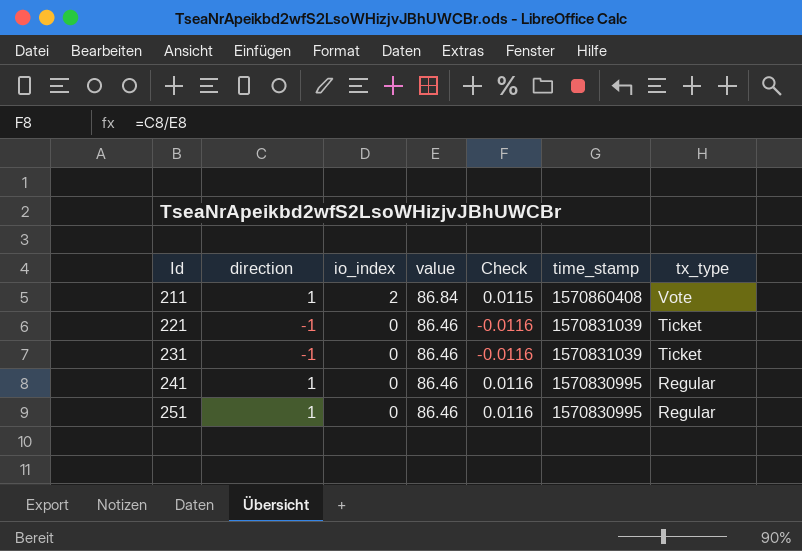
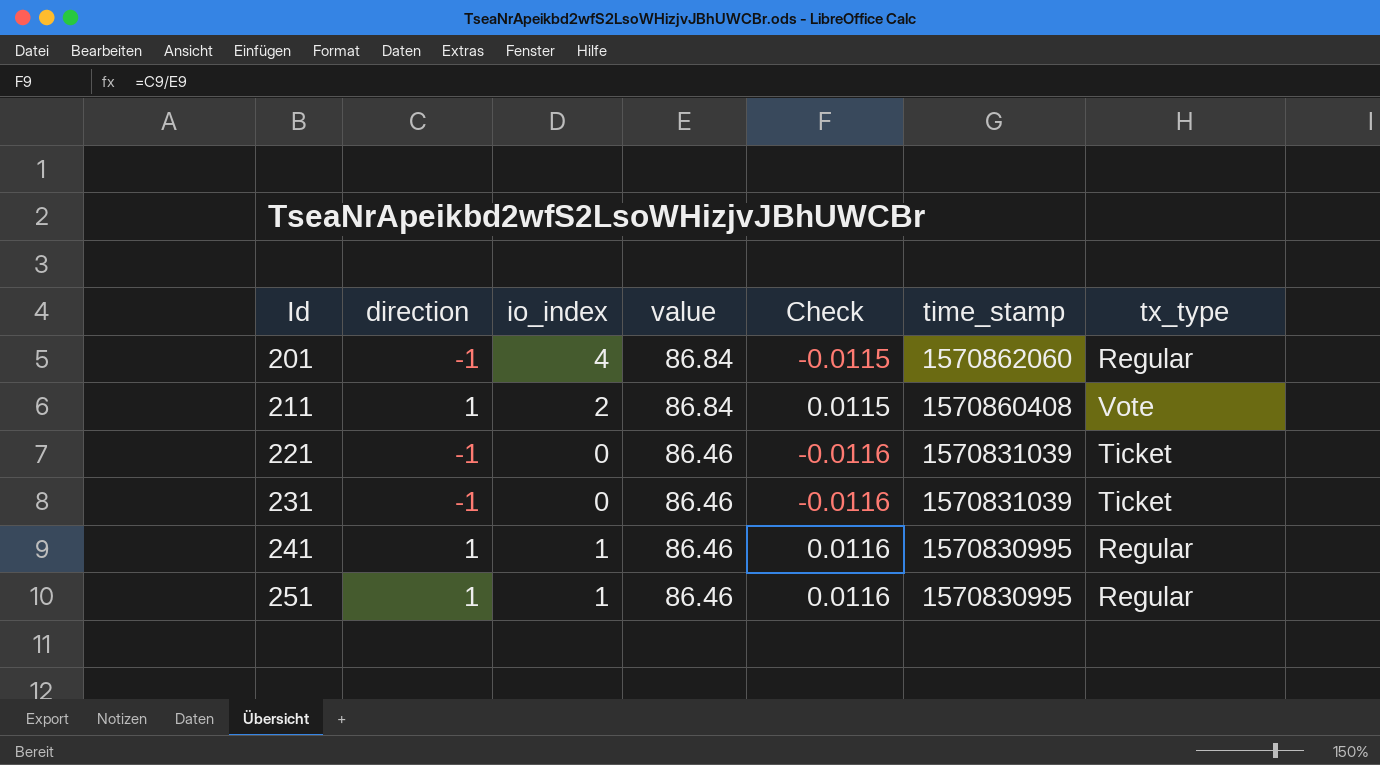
row 201: none -> -1 | 4 | 86.84 | -0.0115 | 1570862060 | Regular
241 | io_index: 0 -> 1
251 | io_index: 0 -> 1

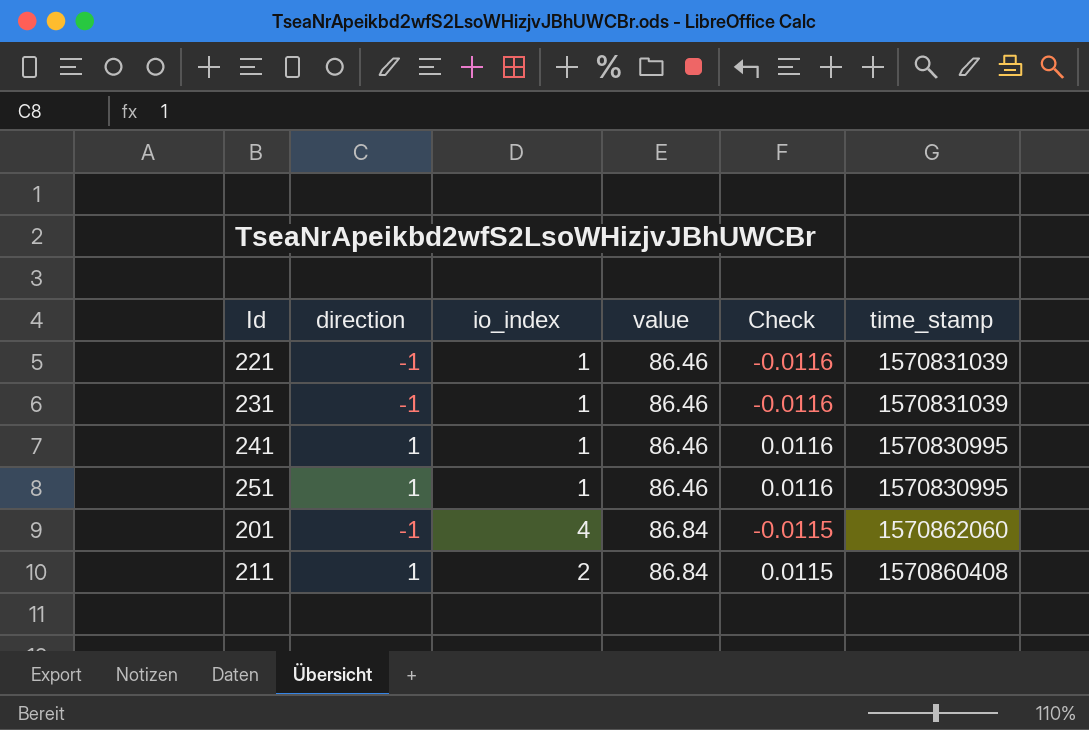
row order: Id ascending -> value ascending
column tx_type | position: 7 -> none
221 | io_index: 0 -> 1
231 | io_index: 0 -> 1

